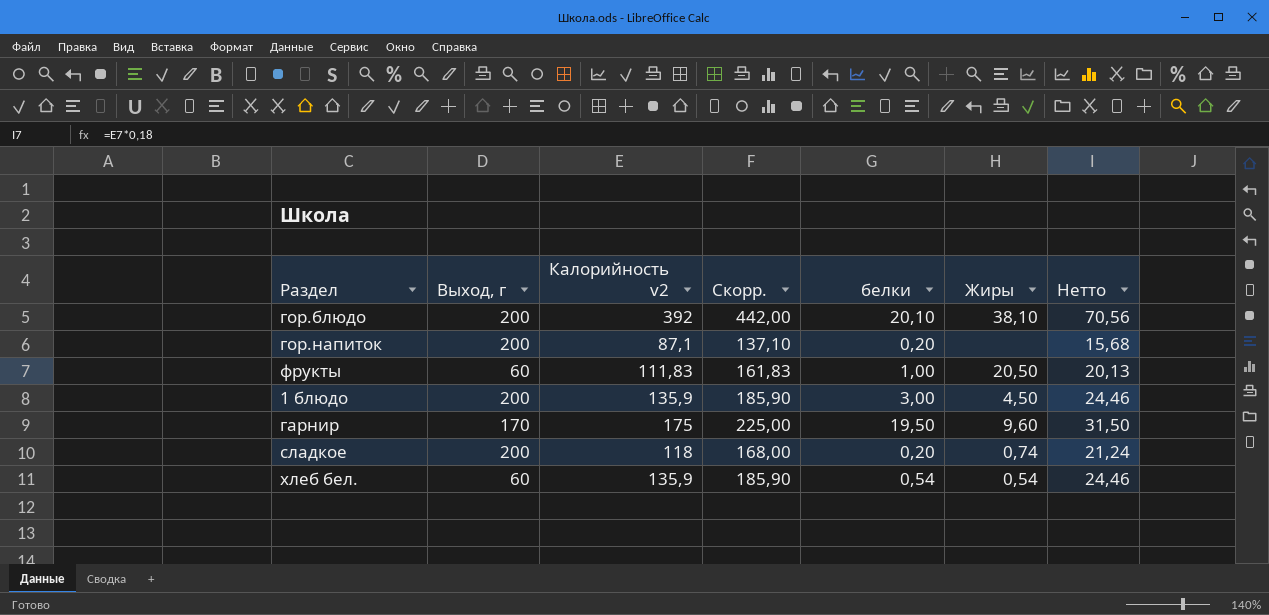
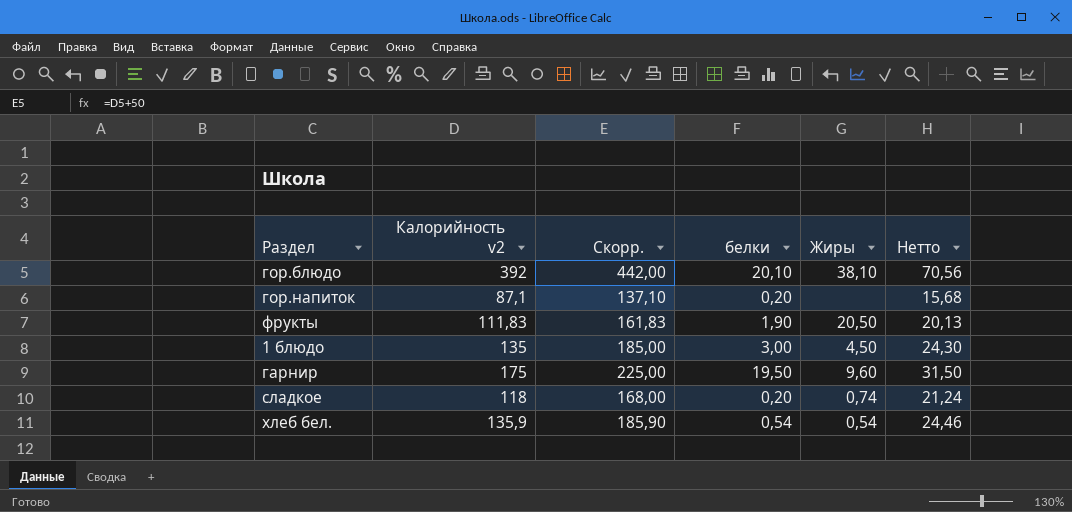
column Выход, г | position: 2 -> none
фрукты | белки: 1,00 -> 1,90
1 блюдо | Калорийность v2: 135,9 -> 135
1 блюдо | Скорр.: 185,90 -> 185,00
1 блюдо | Нетто: 24,46 -> 24,30

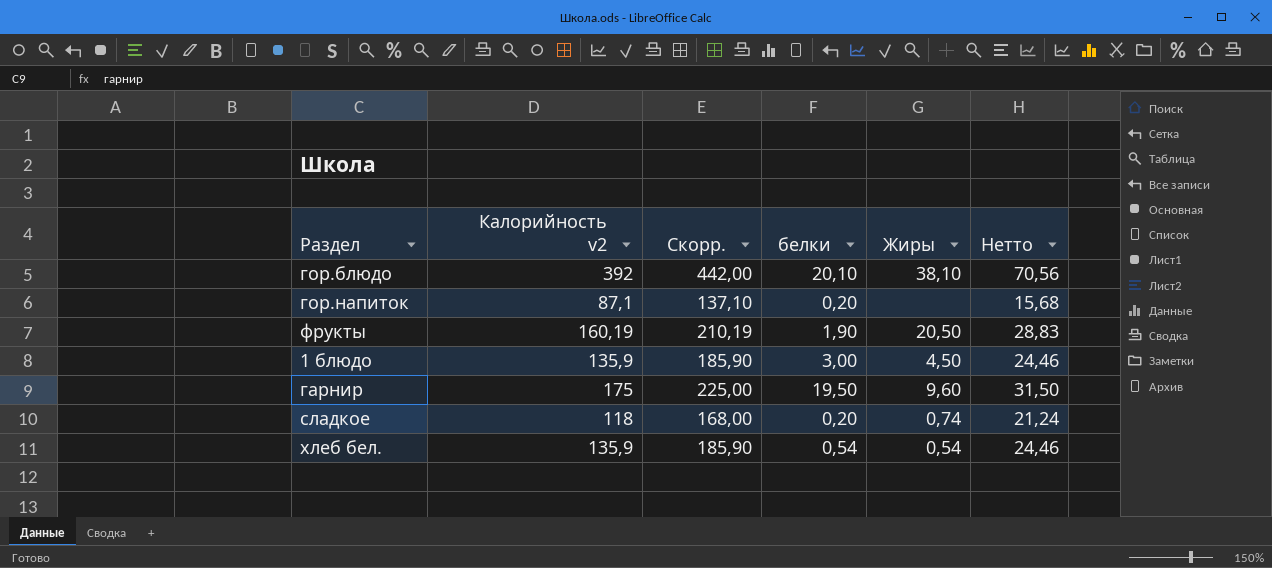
фрукты | Калорийность v2: 111,83 -> 160,19
фрукты | Скорр.: 161,83 -> 210,19
фрукты | Нетто: 20,13 -> 28,83
1 блюдо | Калорийность v2: 135 -> 135,9
1 блюдо | Скорр.: 185,00 -> 185,90
1 блюдо | Нетто: 24,30 -> 24,46

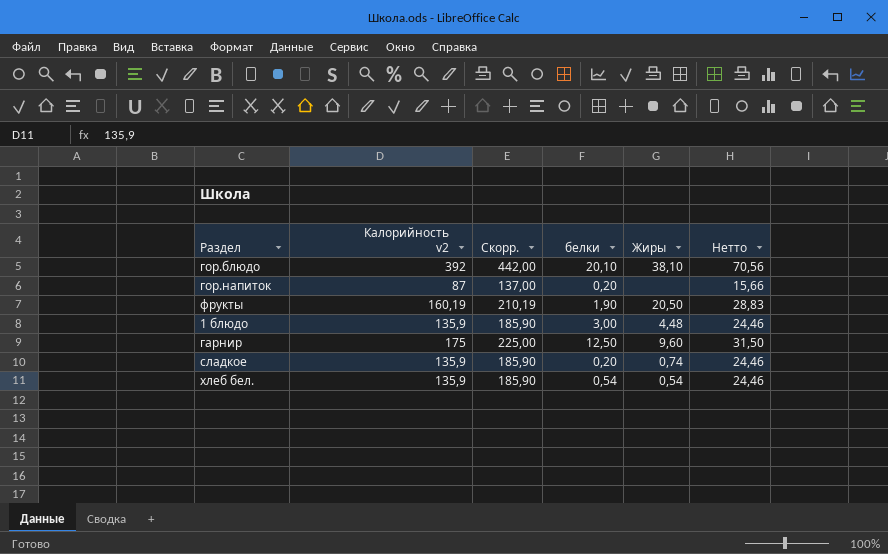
гор.напиток | Калорийность v2: 87,1 -> 87
гор.напиток | Скорр.: 137,10 -> 137,00
гор.напиток | Нетто: 15,68 -> 15,66
1 блюдо | Жиры: 4,50 -> 4,48
гарнир | белки: 19,50 -> 12,50
сладкое | Калорийность v2: 118 -> 135,9
сладкое | Скорр.: 168,00 -> 185,90
сладкое | Нетто: 21,24 -> 24,46

